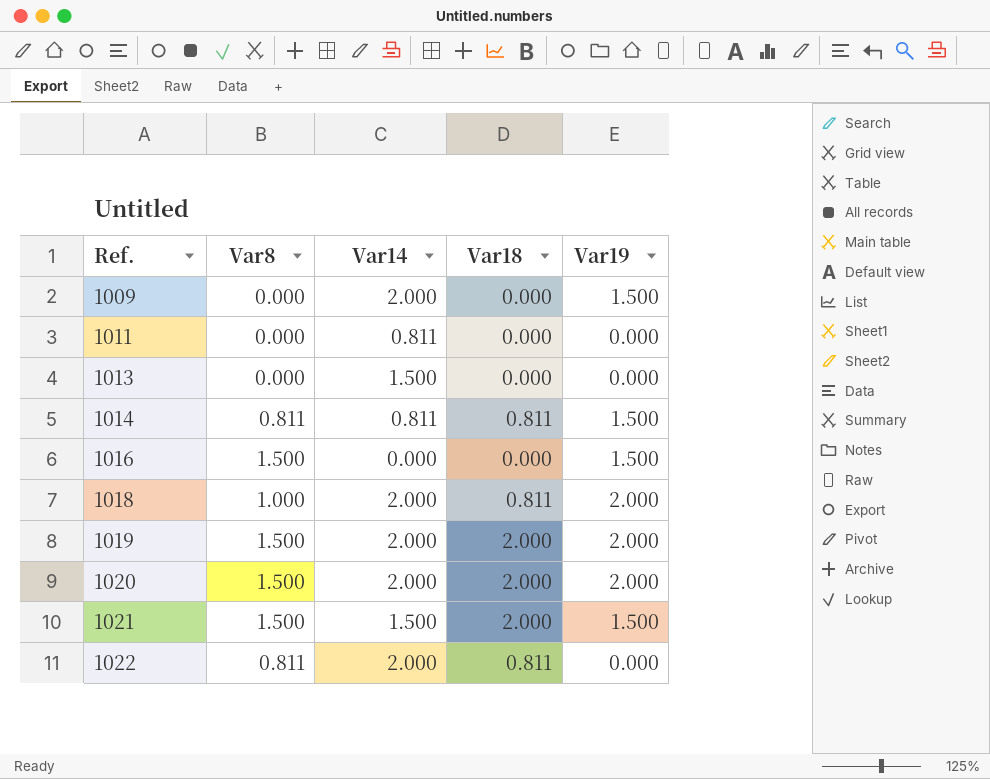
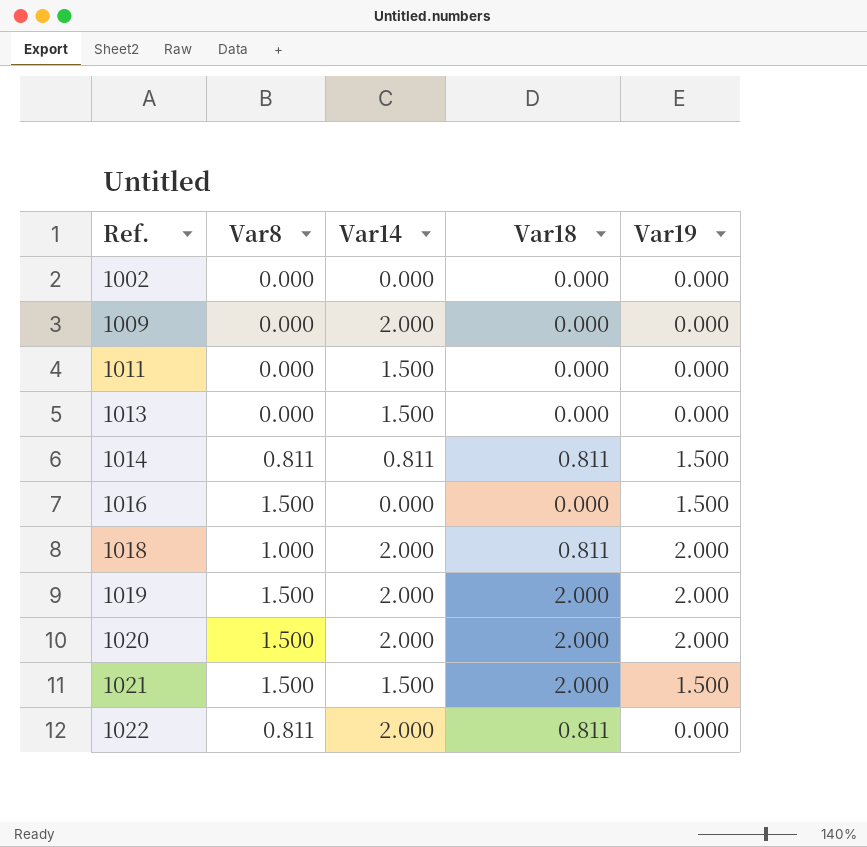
row 1002: none -> 0.000 | 0.000 | 0.000 | 0.000
1009 | Var19: 1.500 -> 0.000
1011 | Var14: 0.811 -> 1.500

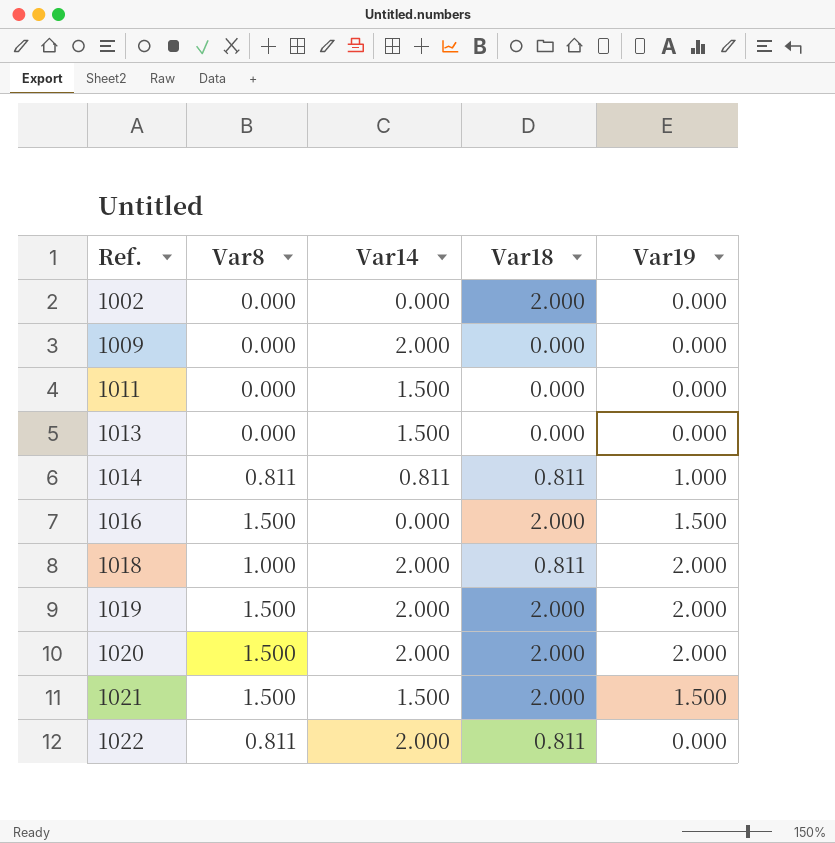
1002 | Var18: 0.000 -> 2.000
1014 | Var19: 1.500 -> 1.000
1016 | Var18: 0.000 -> 2.000

